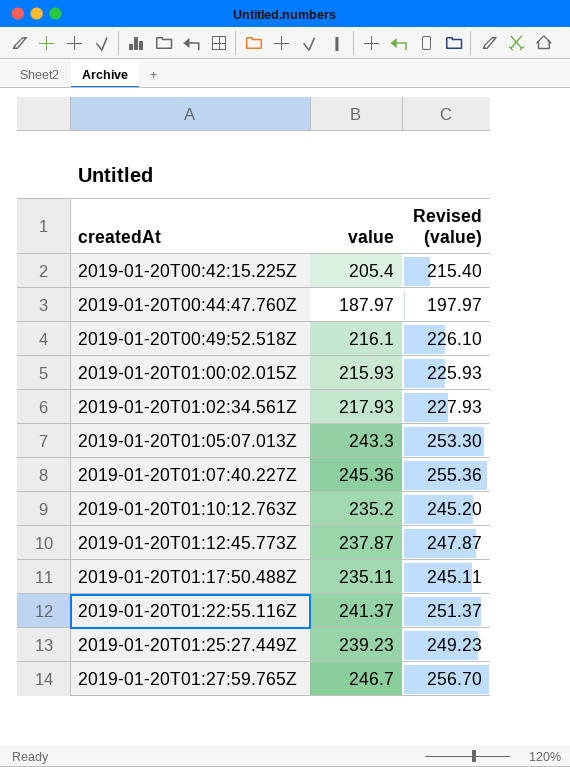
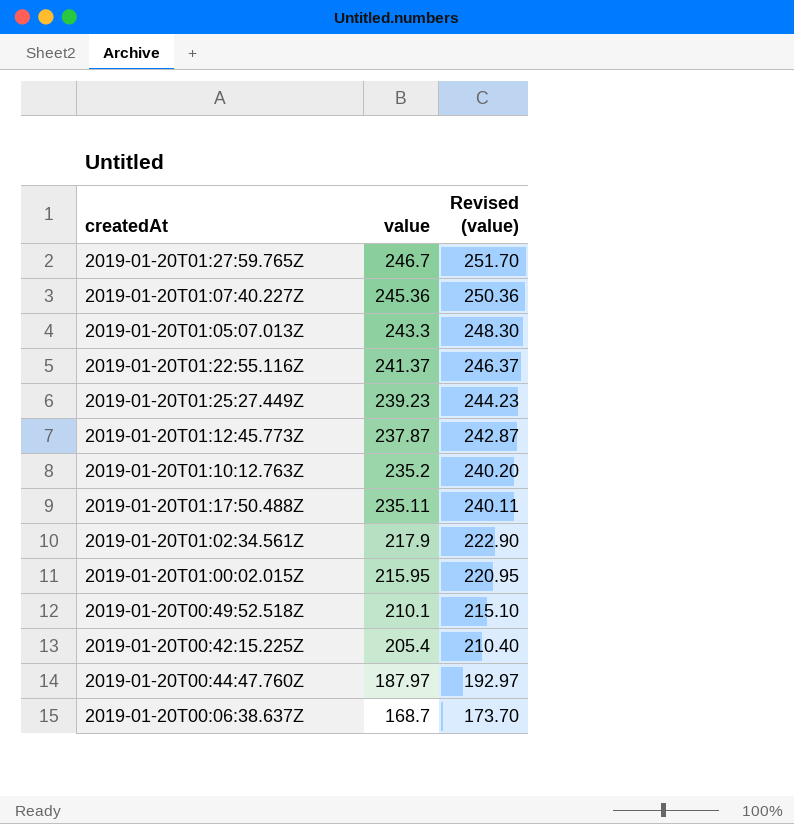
row order: createdAt ascending -> value descending
column Revised (value) | formula: [value] + 10 -> [value] + 5
2019-01-20T01:02:34.561Z | value: 217.93 -> 217.9
2019-01-20T01:00:02.015Z | value: 215.93 -> 215.95
2019-01-20T00:49:52.518Z | value: 216.1 -> 210.1
row 2019-01-20T00:06:38.637Z: none -> 168.7 | 173.70

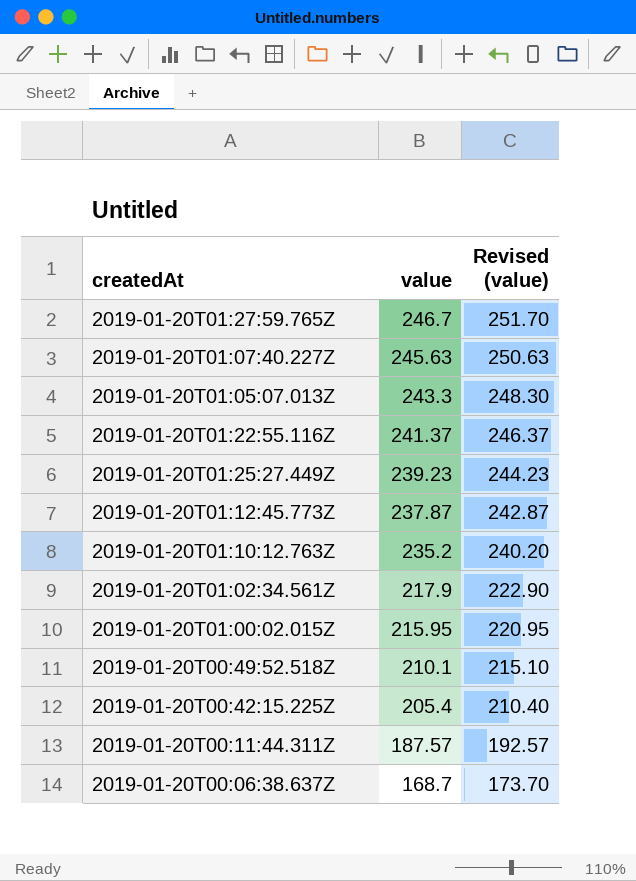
row 2019-01-20T01:17:50.488Z: 235.11 | 240.11 -> none
row 2019-01-20T00:44:47.760Z: 187.97 | 192.97 -> none
2019-01-20T01:07:40.227Z | value: 245.36 -> 245.63
2019-01-20T01:07:40.227Z | Revised (value): 250.36 -> 250.63
row 2019-01-20T00:11:44.311Z: none -> 187.57 | 192.57

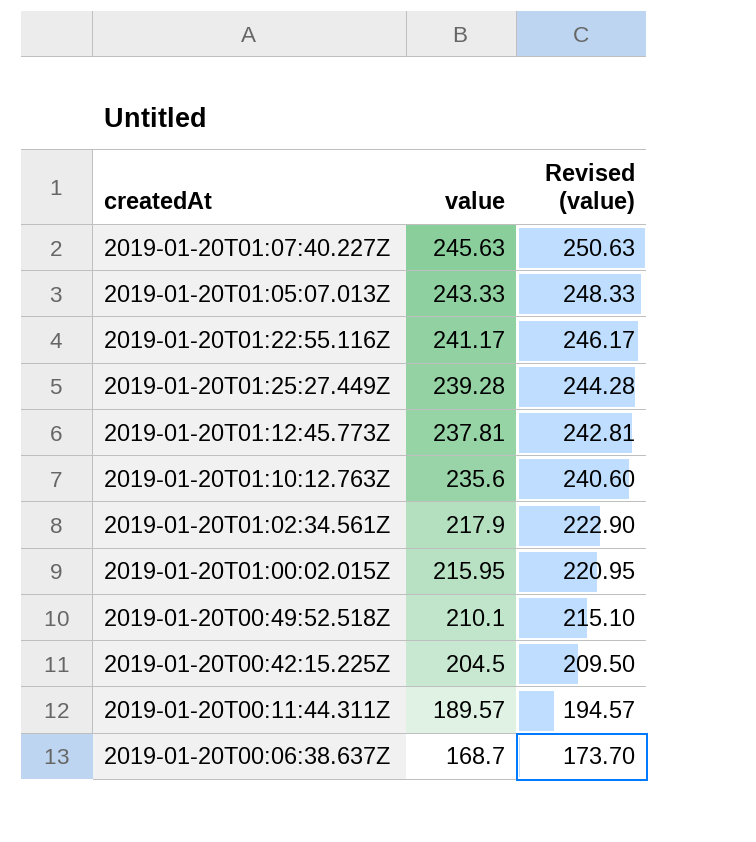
row 2019-01-20T01:27:59.765Z: 246.7 | 251.70 -> none
2019-01-20T01:05:07.013Z | value: 243.3 -> 243.33
2019-01-20T01:05:07.013Z | Revised (value): 248.30 -> 248.33
2019-01-20T01:22:55.116Z | value: 241.37 -> 241.17
2019-01-20T01:22:55.116Z | Revised (value): 246.37 -> 246.17
2019-01-20T01:25:27.449Z | value: 239.23 -> 239.28
2019-01-20T01:25:27.449Z | Revised (value): 244.23 -> 244.28
2019-01-20T01:12:45.773Z | value: 237.87 -> 237.81
2019-01-20T01:12:45.773Z | Revised (value): 242.87 -> 242.81
2019-01-20T01:10:12.763Z | value: 235.2 -> 235.6
2019-01-20T01:10:12.763Z | Revised (value): 240.20 -> 240.60
2019-01-20T00:42:15.225Z | value: 205.4 -> 204.5
2019-01-20T00:42:15.225Z | Revised (value): 210.40 -> 209.50
2019-01-20T00:11:44.311Z | value: 187.57 -> 189.57
2019-01-20T00:11:44.311Z | Revised (value): 192.57 -> 194.57

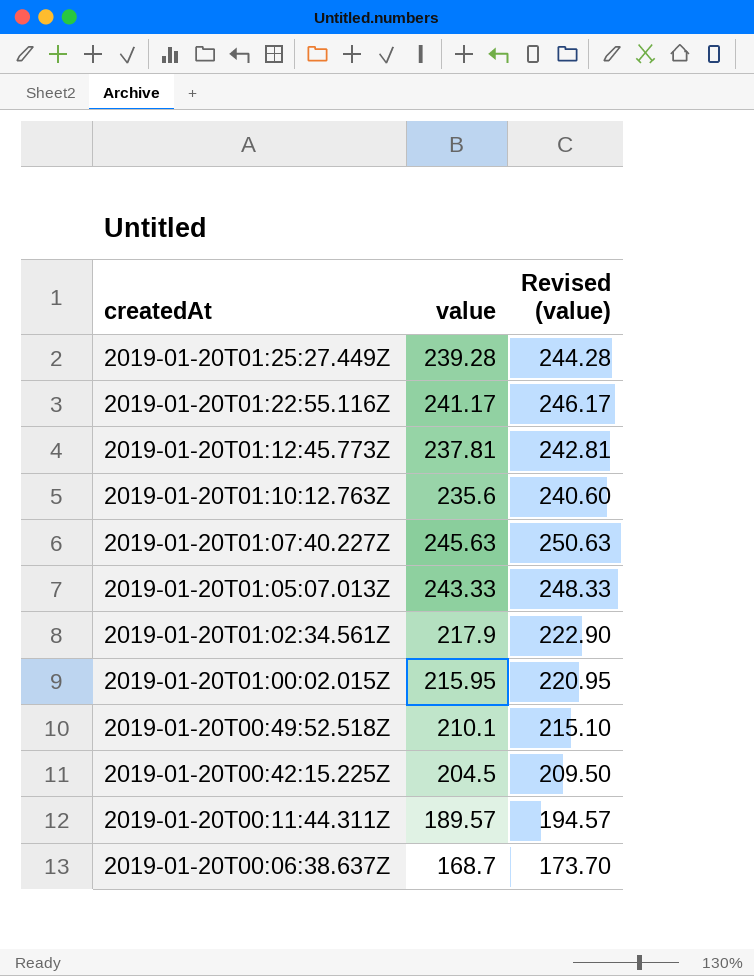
row order: value descending -> createdAt descending

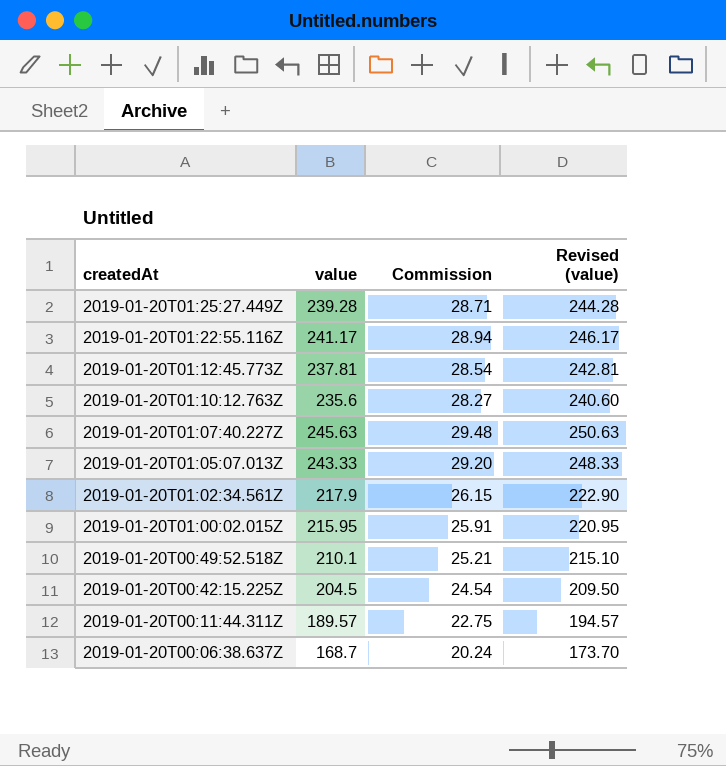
column Commission | formula: none -> [value] * 0.12

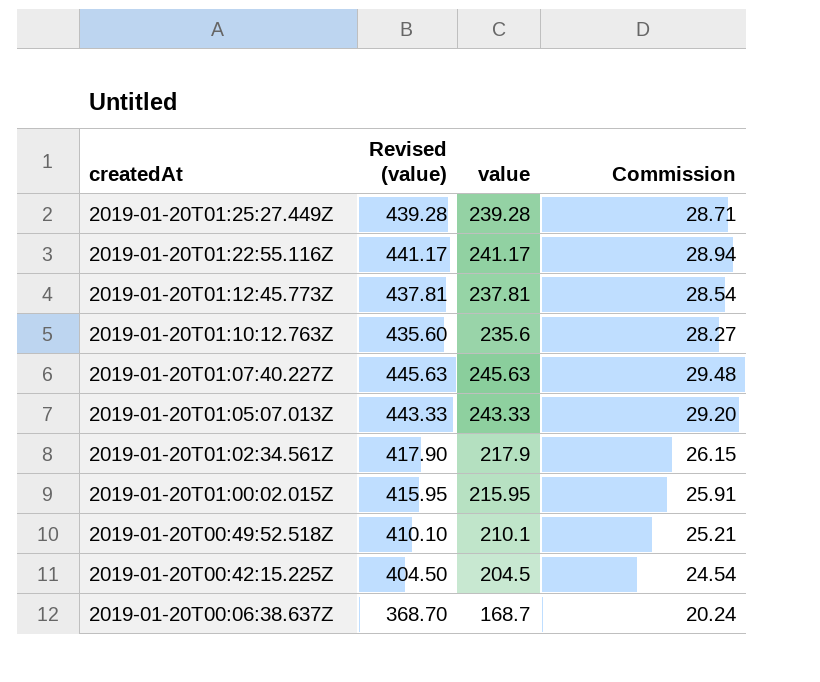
column Revised (value) | formula: [value] + 5 -> [value] + 200
column Revised (value) | position: 4 -> 2
row 2019-01-20T00:11:44.311Z: 189.57 | 22.75 | 194.57 -> none

